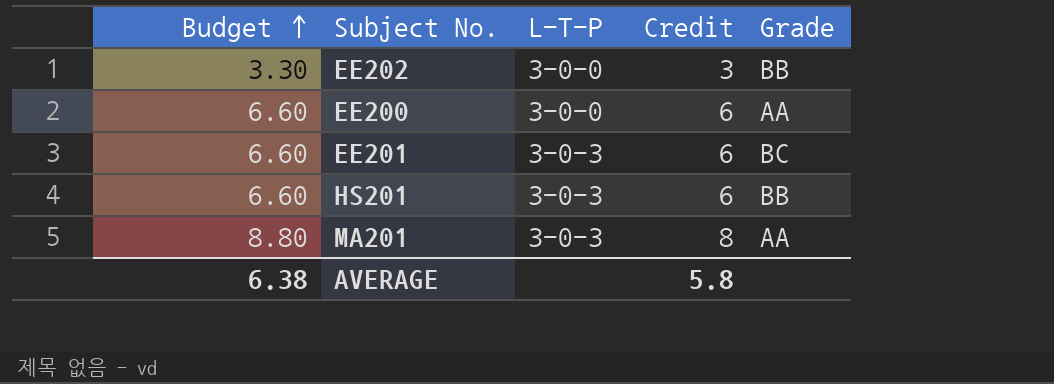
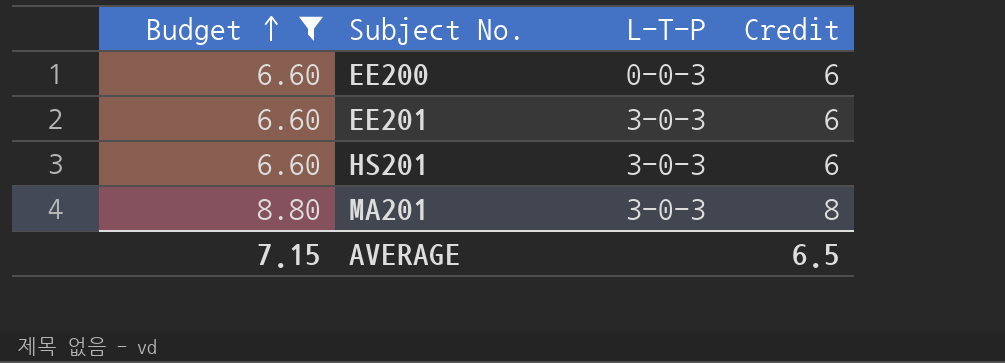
filter: none -> Budget != 3.30
column Grade | position: 5 -> none
EE200 | L-T-P: 3-0-0 -> 0-0-3
AVERAGE | Budget: 6.38 -> 7.15
AVERAGE | Credit: 5.8 -> 6.5

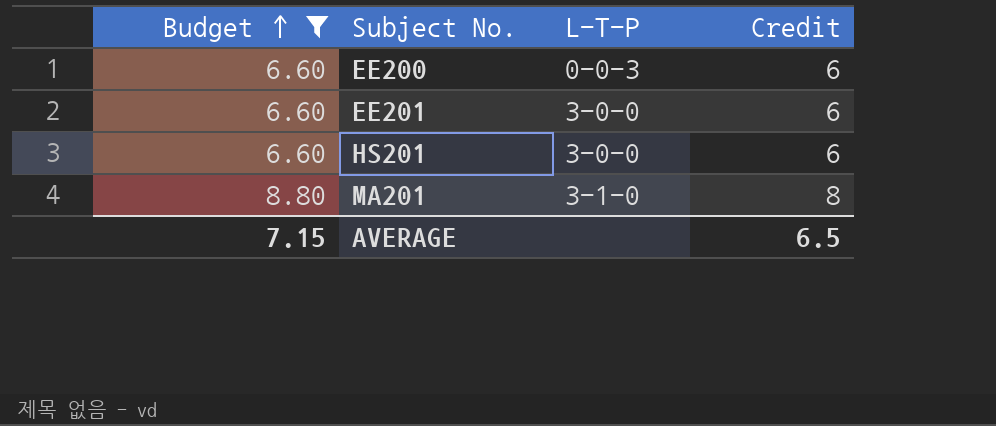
EE201 | L-T-P: 3-0-3 -> 3-0-0
HS201 | L-T-P: 3-0-3 -> 3-0-0
MA201 | L-T-P: 3-0-3 -> 3-1-0

